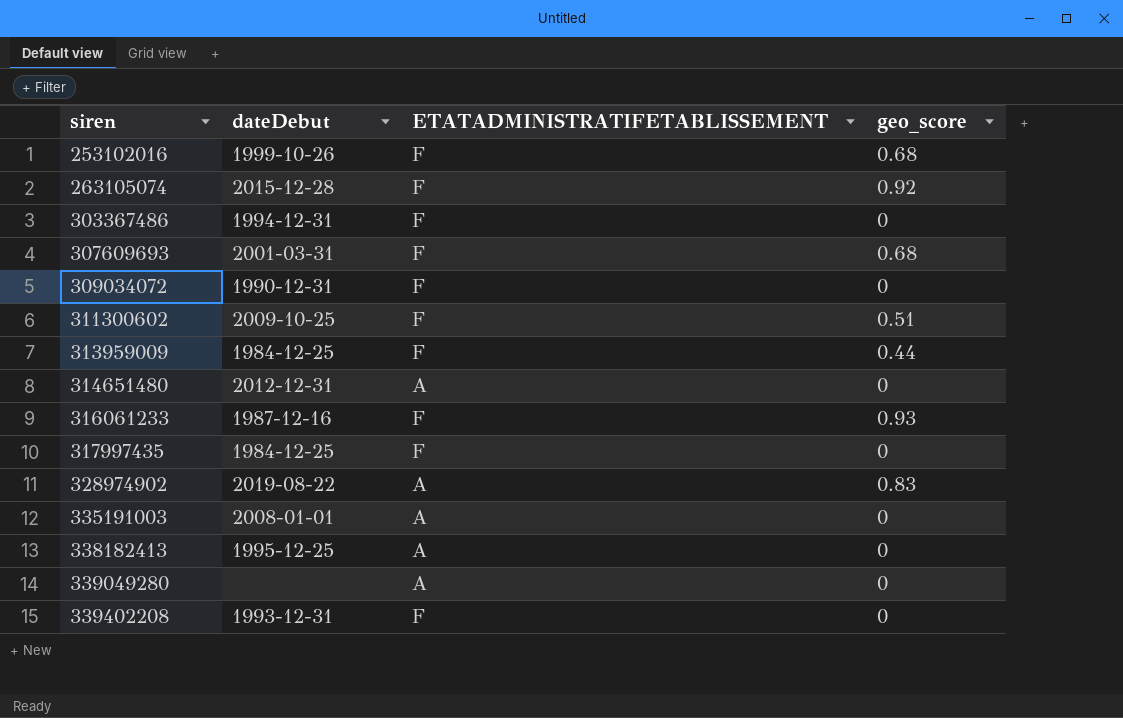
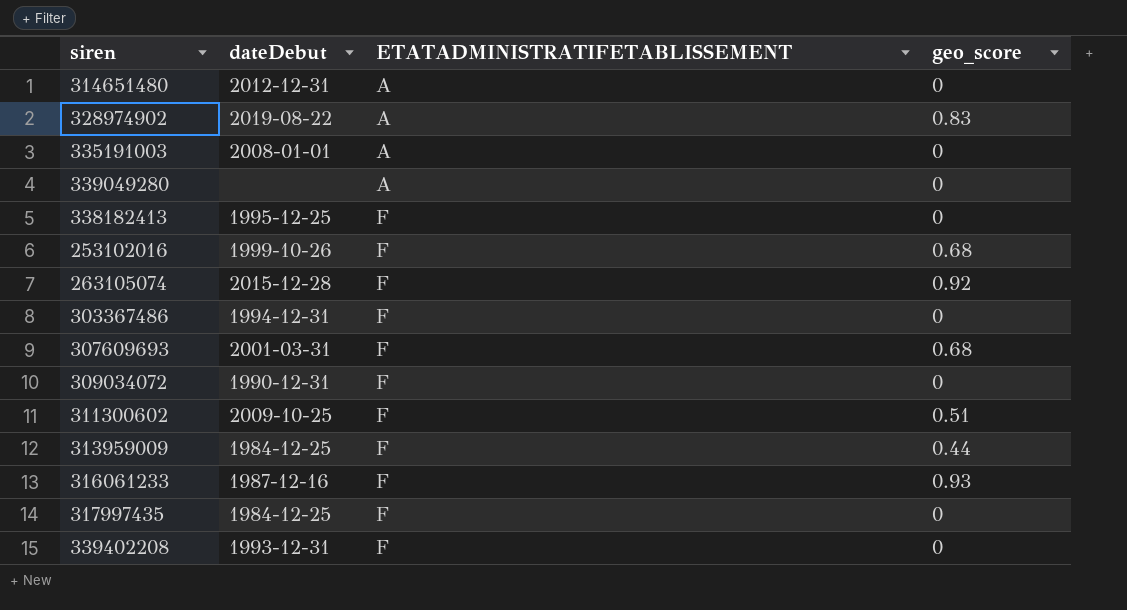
row order: siren ascending -> ETATADMINISTRATIFETABLISSEMENT ascending
338182413 | ETATADMINISTRATIFETABLISSEMENT: A -> F

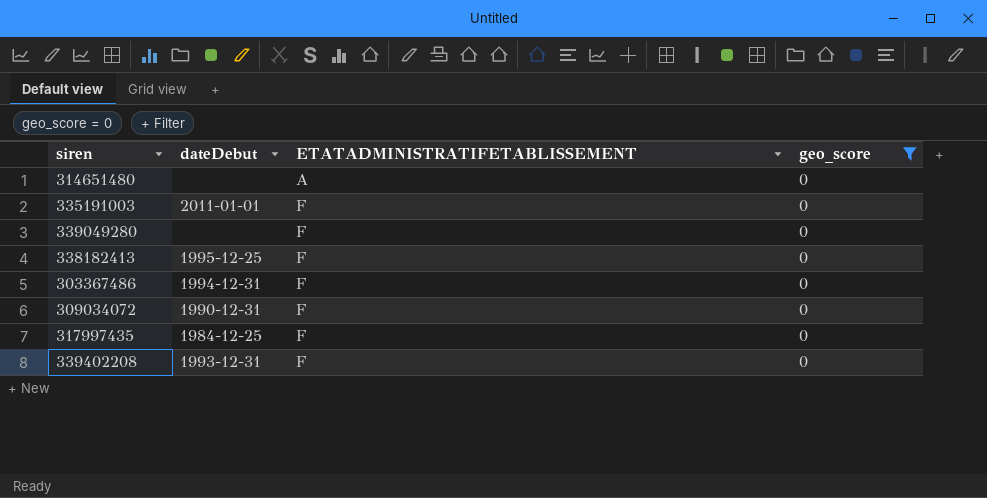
filter: none -> geo_score = 0
314651480 | dateDebut: 2012-12-31 -> none
335191003 | dateDebut: 2008-01-01 -> 2011-01-01
335191003 | ETATADMINISTRATIFETABLISSEMENT: A -> F
339049280 | ETATADMINISTRATIFETABLISSEMENT: A -> F

